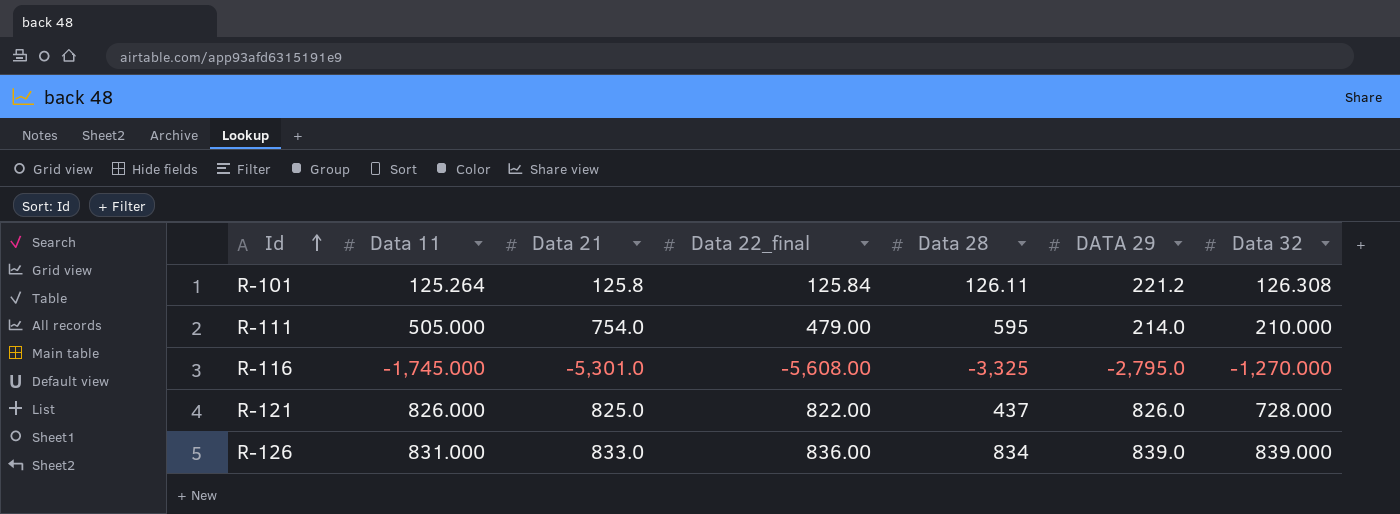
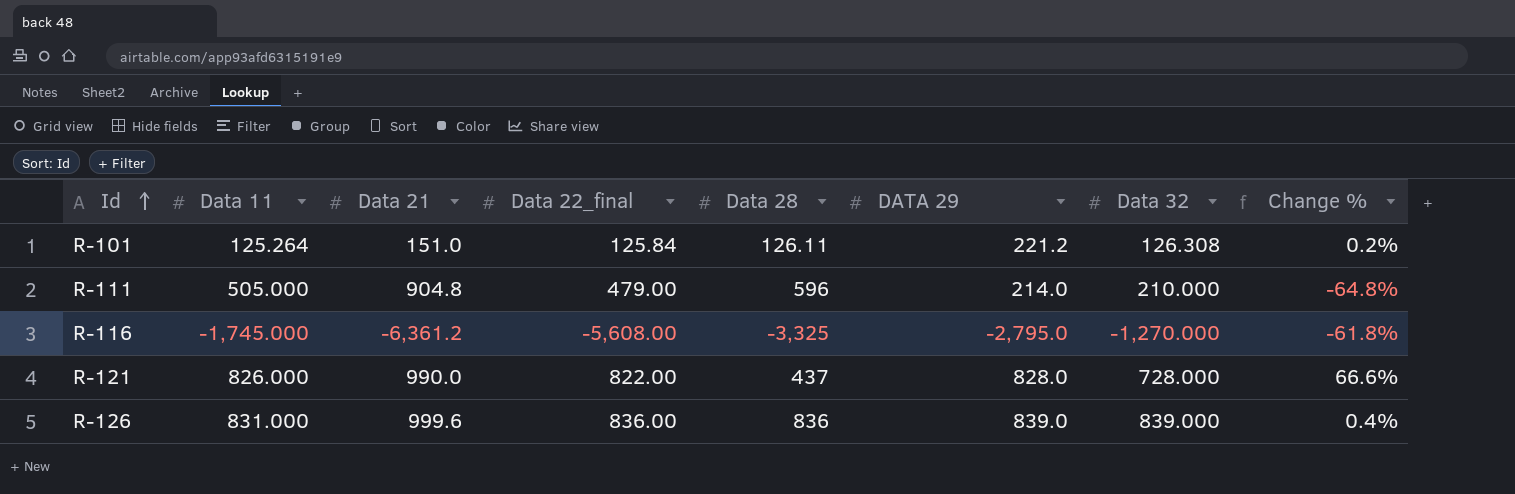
column Change % | formula: none -> ([Data 32] - [Data 28]) / [Data 28]
R-101 | Data 21: 125.8 -> 151.0
R-111 | Data 21: 754.0 -> 904.8
R-111 | Data 28: 595 -> 596
R-116 | Data 21: -5,301.0 -> -6,361.2
R-121 | Data 21: 825.0 -> 990.0
R-121 | DATA 29: 826.0 -> 828.0
R-126 | Data 21: 833.0 -> 999.6
R-126 | Data 28: 834 -> 836

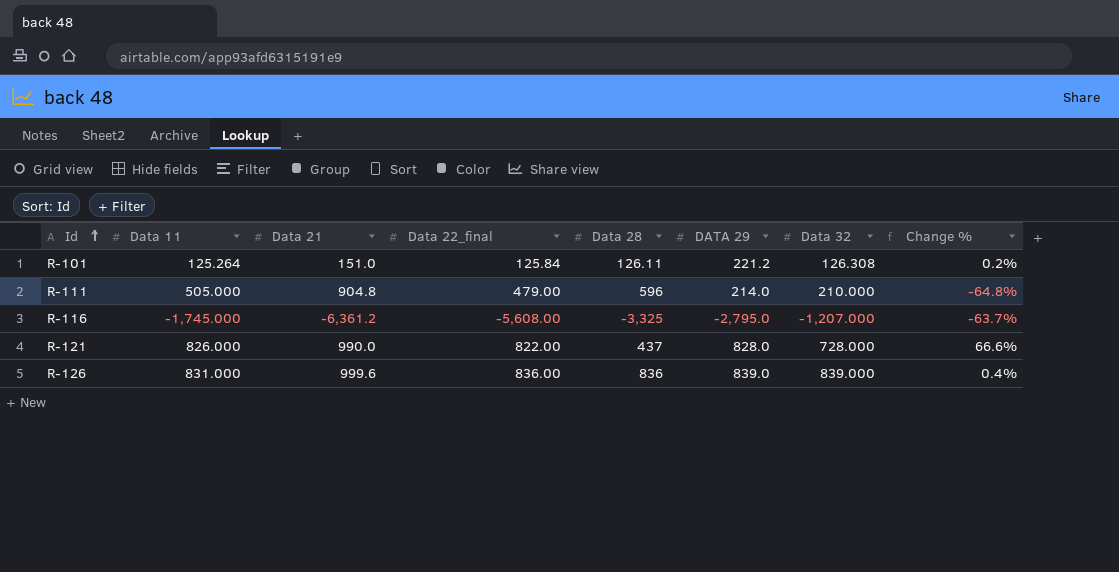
R-116 | Data 32: -1,270.000 -> -1,207.000
R-116 | Change %: -61.8% -> -63.7%

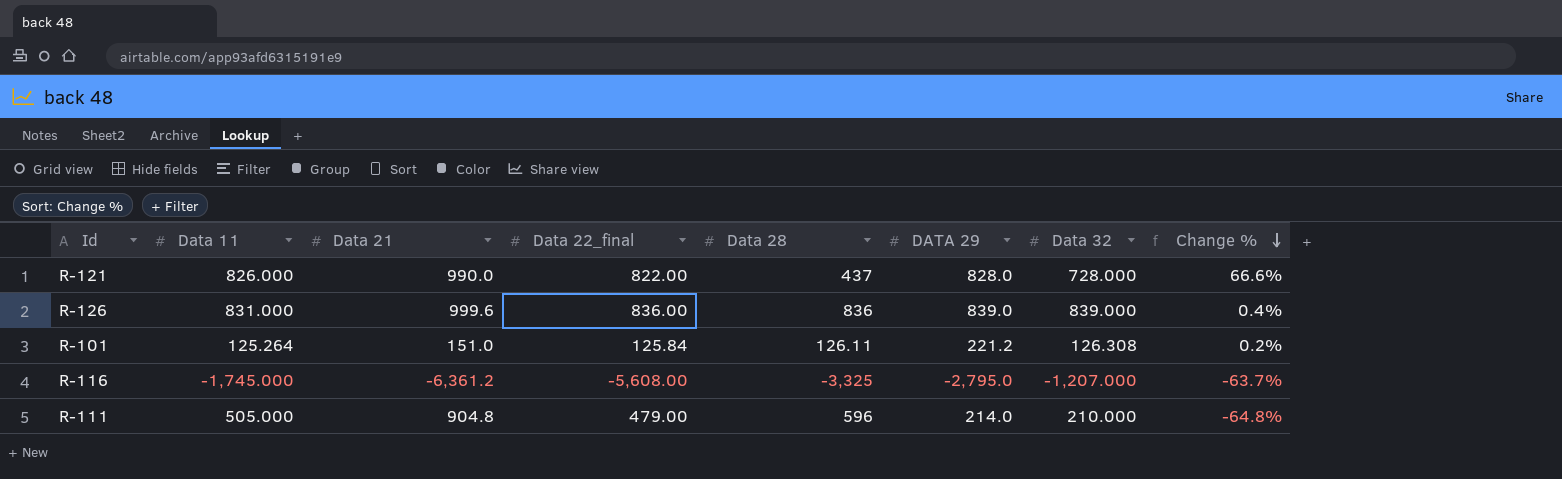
row order: Id ascending -> Change % descending

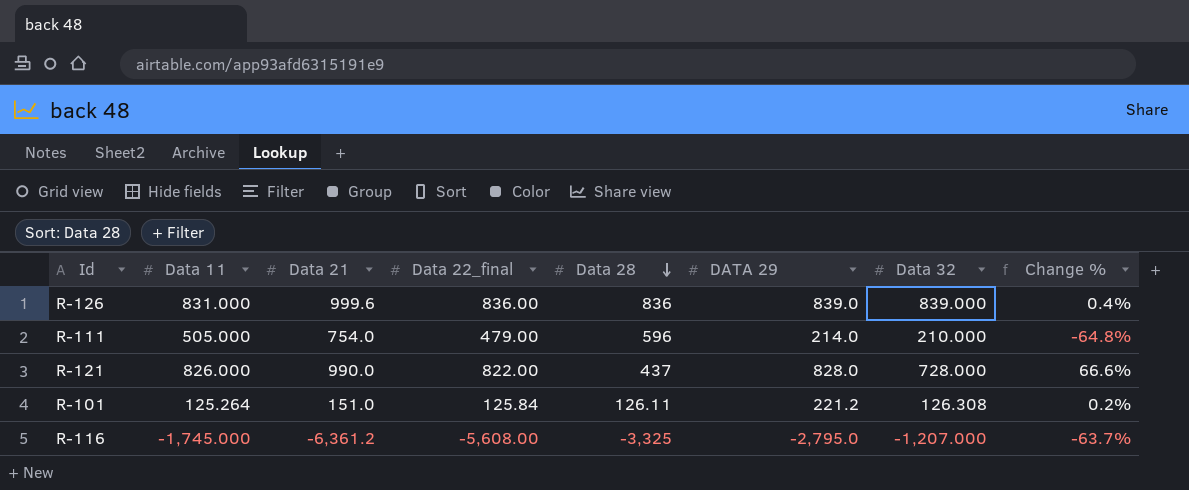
row order: Change % descending -> Data 28 descending
R-111 | Data 21: 904.8 -> 754.0

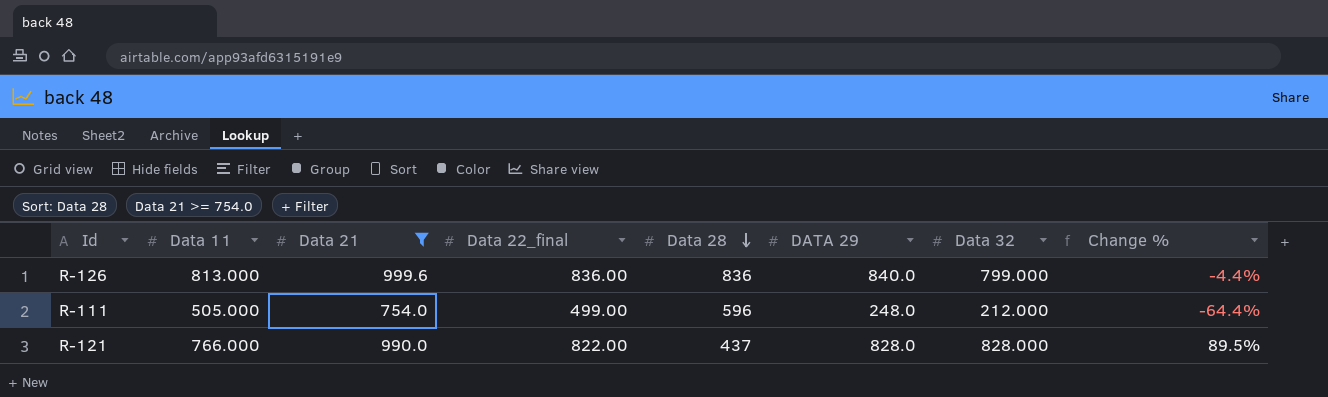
filter: none -> Data 21 >= 754.0
R-126 | Data 11: 831.000 -> 813.000
R-126 | DATA 29: 839.0 -> 840.0
R-126 | Data 32: 839.000 -> 799.000
R-126 | Change %: 0.4% -> -4.4%
R-111 | Data 22_final: 479.00 -> 499.00
R-111 | DATA 29: 214.0 -> 248.0
R-111 | Data 32: 210.000 -> 212.000
R-111 | Change %: -64.8% -> -64.4%
R-121 | Data 11: 826.000 -> 766.000
R-121 | Data 32: 728.000 -> 828.000
R-121 | Change %: 66.6% -> 89.5%

